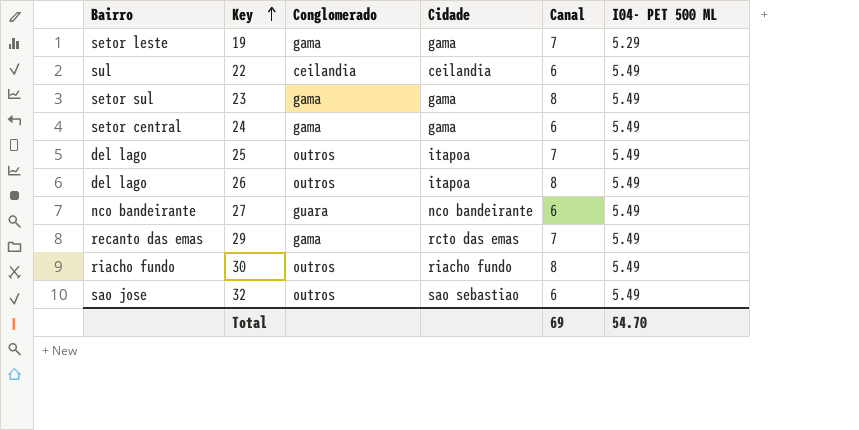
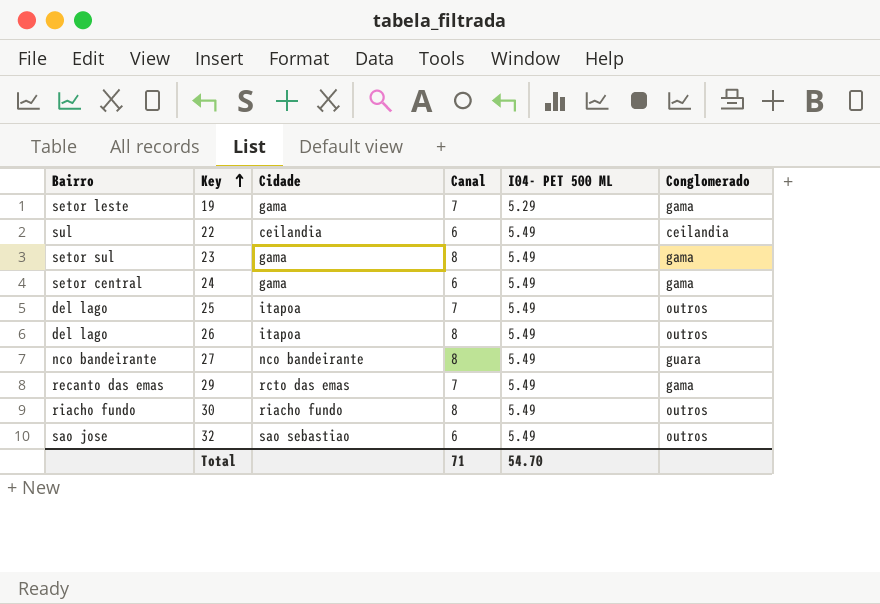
column Conglomerado | position: 3 -> 6
27 | Canal: 6 -> 8
Total | Canal: 69 -> 71

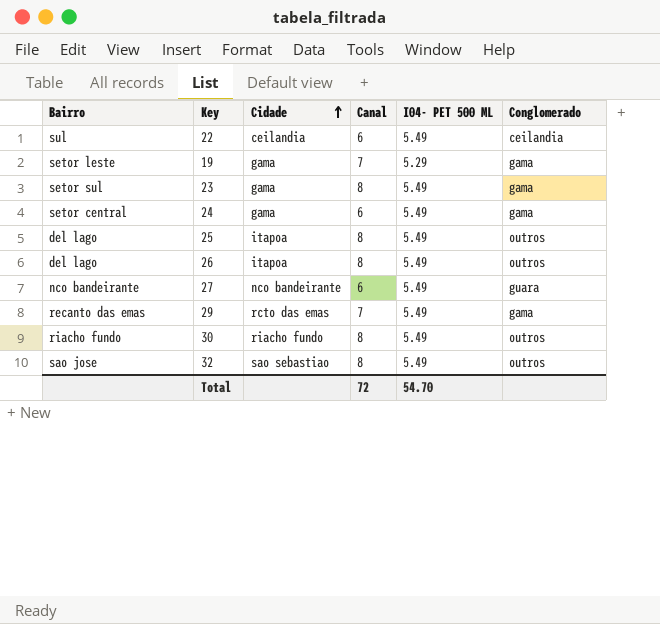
row order: Key ascending -> Cidade ascending
25 | Canal: 7 -> 8
27 | Canal: 8 -> 6
32 | Canal: 6 -> 8
Total | Canal: 71 -> 72

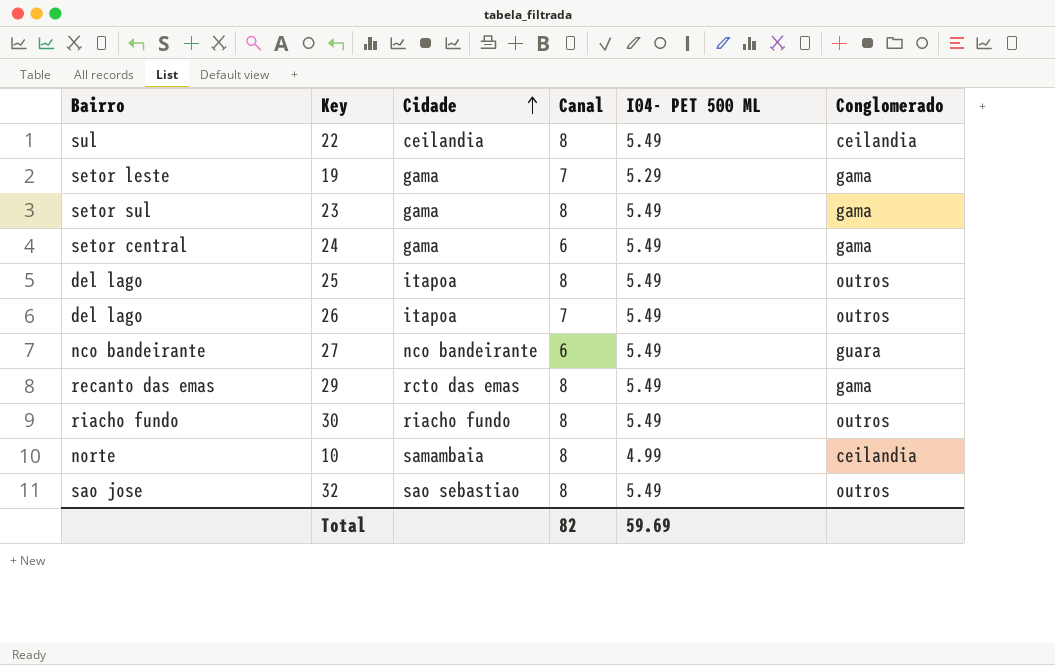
22 | Canal: 6 -> 8
26 | Canal: 8 -> 7
29 | Canal: 7 -> 8
row 10: none -> norte | samambaia | 8 | 4.99 | ceilandia
Total | Canal: 72 -> 82
Total | I04- PET 500 ML: 54.70 -> 59.69

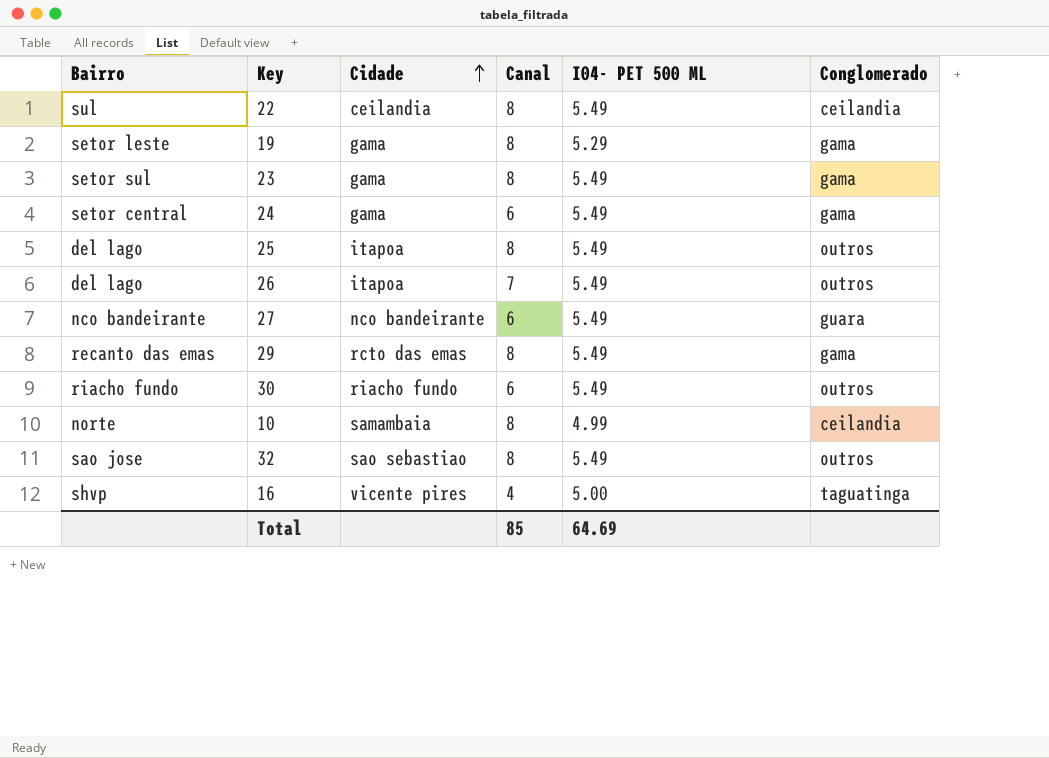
19 | Canal: 7 -> 8
30 | Canal: 8 -> 6
row 16: none -> shvp | vicente pires | 4 | 5.00 | taguatinga
Total | Canal: 82 -> 85
Total | I04- PET 500 ML: 59.69 -> 64.69

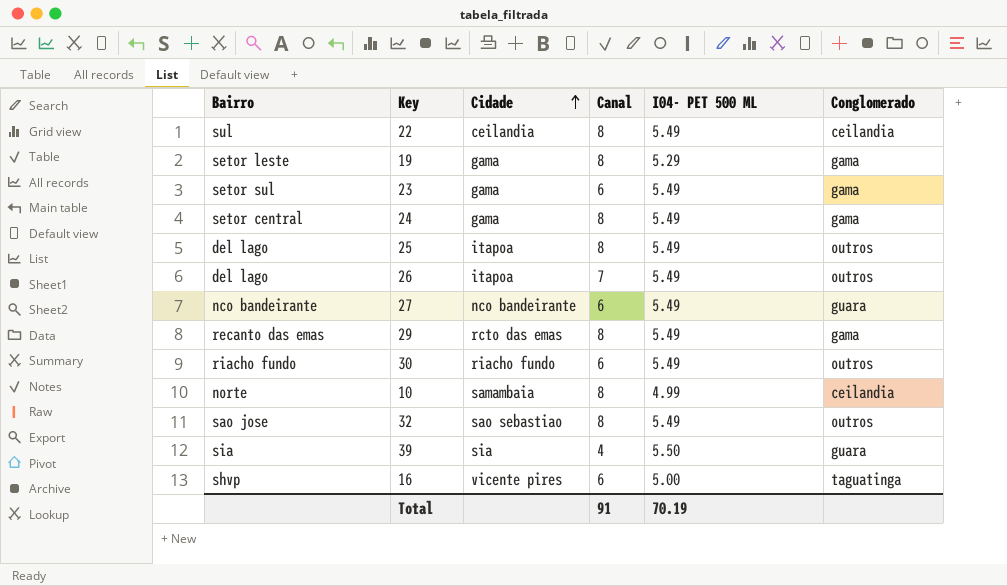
23 | Canal: 8 -> 6
24 | Canal: 6 -> 8
row 39: none -> sia | sia | 4 | 5.50 | guara
16 | Canal: 4 -> 6
Total | Canal: 85 -> 91
Total | I04- PET 500 ML: 64.69 -> 70.19

